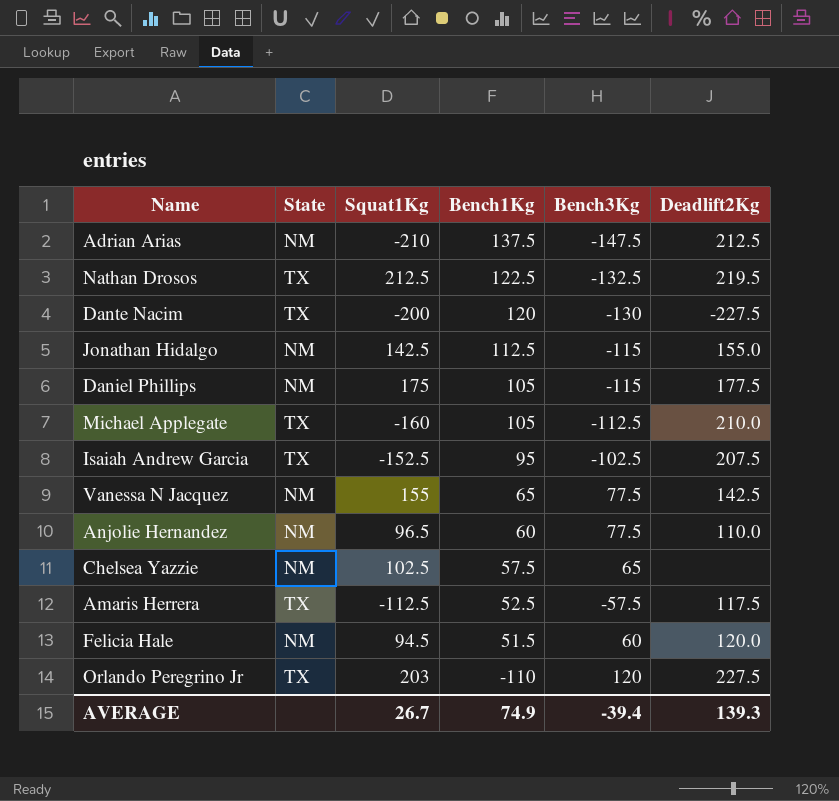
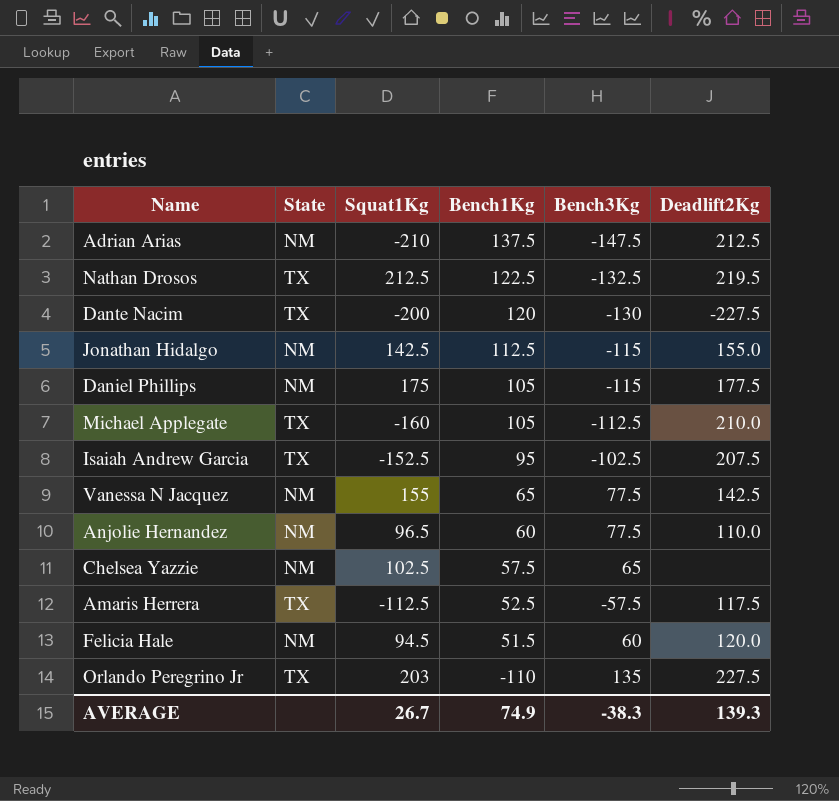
Orlando Peregrino Jr | Bench3Kg: 120 -> 135
AVERAGE | Bench3Kg: -39.4 -> -38.3

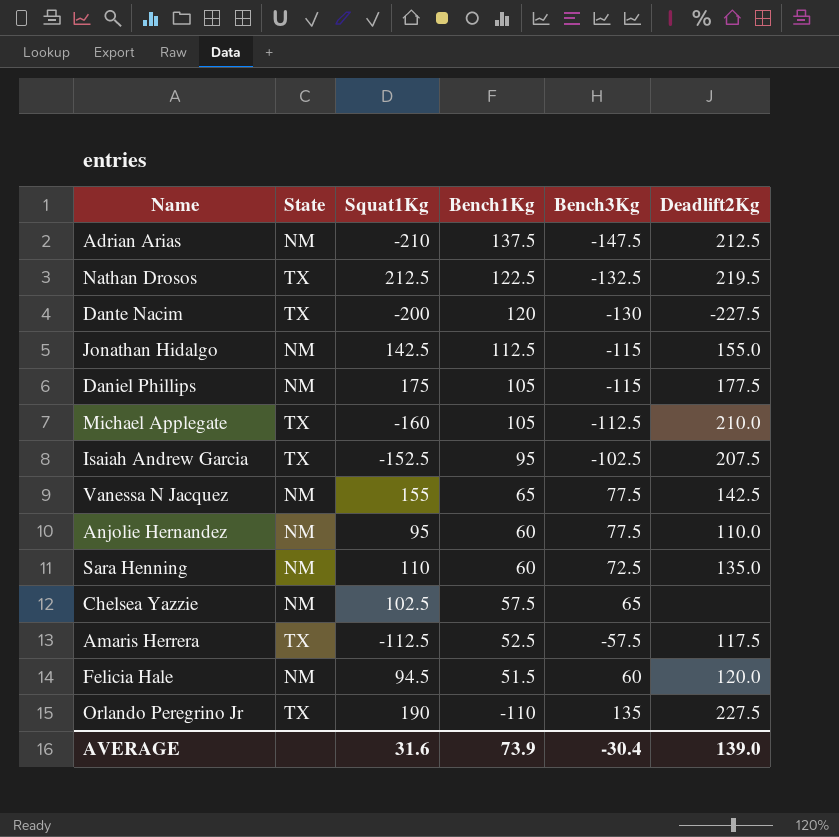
Anjolie Hernandez | Squat1Kg: 96.5 -> 95
row Sara Henning: none -> NM | 110 | 60 | 72.5 | 135.0
Orlando Peregrino Jr | Squat1Kg: 203 -> 190
AVERAGE | Squat1Kg: 26.7 -> 31.6
AVERAGE | Bench1Kg: 74.9 -> 73.9
AVERAGE | Bench3Kg: -38.3 -> -30.4
AVERAGE | Deadlift2Kg: 139.3 -> 139.0

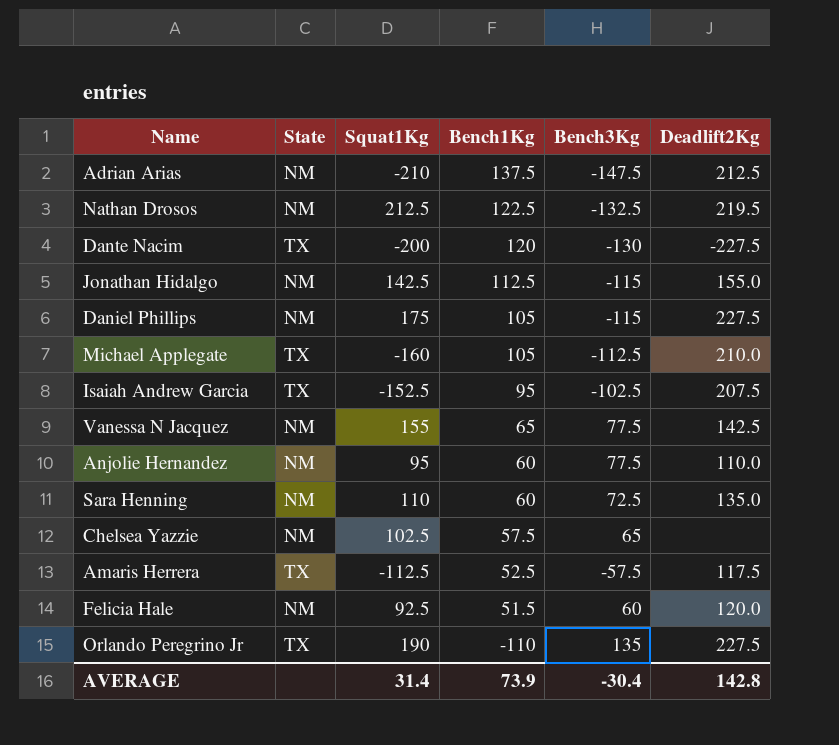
Nathan Drosos | State: TX -> NM
Daniel Phillips | Deadlift2Kg: 177.5 -> 227.5
Felicia Hale | Squat1Kg: 94.5 -> 92.5
AVERAGE | Squat1Kg: 31.6 -> 31.4
AVERAGE | Deadlift2Kg: 139.0 -> 142.8

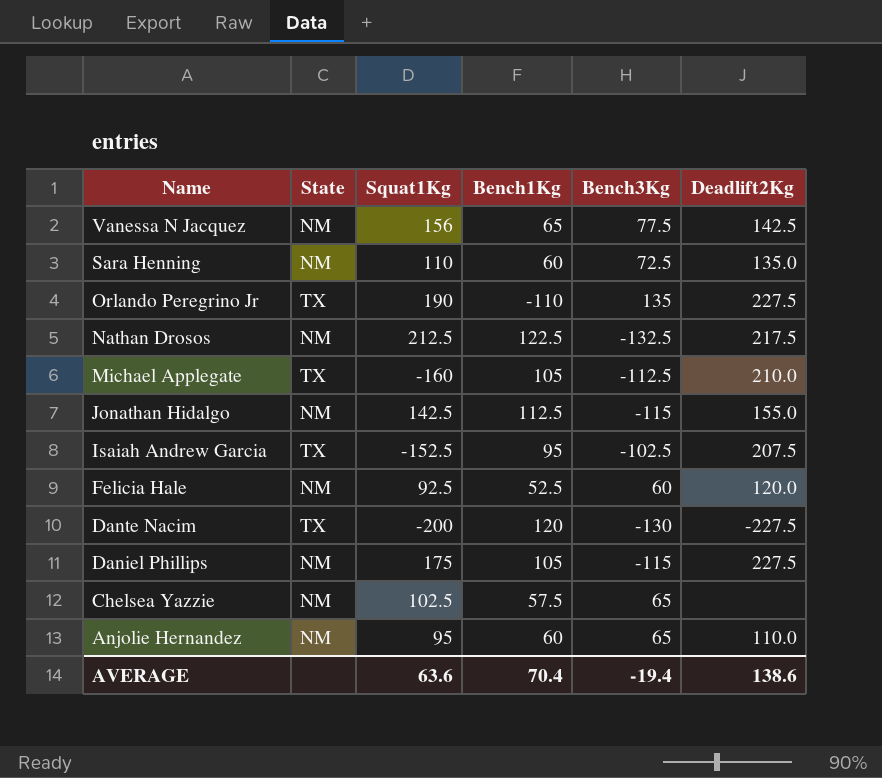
row order: Bench1Kg descending -> Name descending
row Adrian Arias: NM | -210 | 137.5 | -147.5 | 212.5 -> none
row Amaris Herrera: TX | -112.5 | 52.5 | -57.5 | 117.5 -> none
Vanessa N Jacquez | Squat1Kg: 155 -> 156
Nathan Drosos | Deadlift2Kg: 219.5 -> 217.5
Felicia Hale | Bench1Kg: 51.5 -> 52.5
Anjolie Hernandez | Bench3Kg: 77.5 -> 65
AVERAGE | Squat1Kg: 31.4 -> 63.6
AVERAGE | Bench1Kg: 73.9 -> 70.4
AVERAGE | Bench3Kg: -30.4 -> -19.4
AVERAGE | Deadlift2Kg: 142.8 -> 138.6

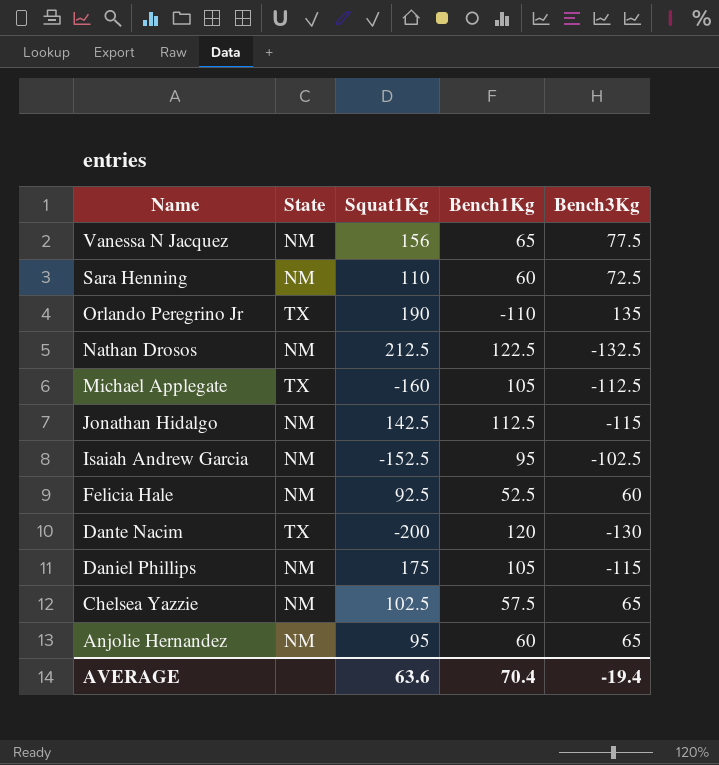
column Deadlift2Kg | position: 6 -> none
Isaiah Andrew Garcia | State: TX -> NM

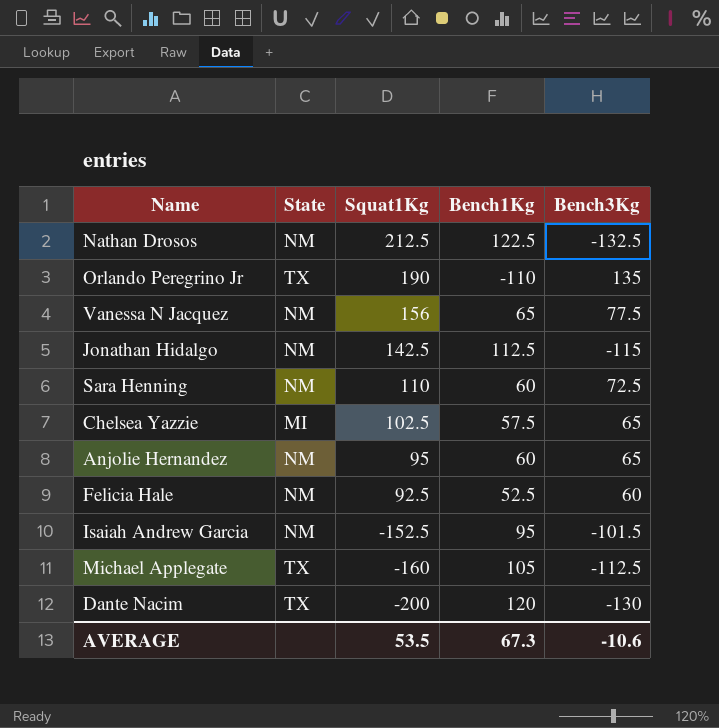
row order: Name descending -> Squat1Kg descending
row Daniel Phillips: NM | 175 | 105 | -115 -> none
Chelsea Yazzie | State: NM -> MI
Isaiah Andrew Garcia | Bench3Kg: -102.5 -> -101.5
AVERAGE | Squat1Kg: 63.6 -> 53.5
AVERAGE | Bench1Kg: 70.4 -> 67.3
AVERAGE | Bench3Kg: -19.4 -> -10.6

